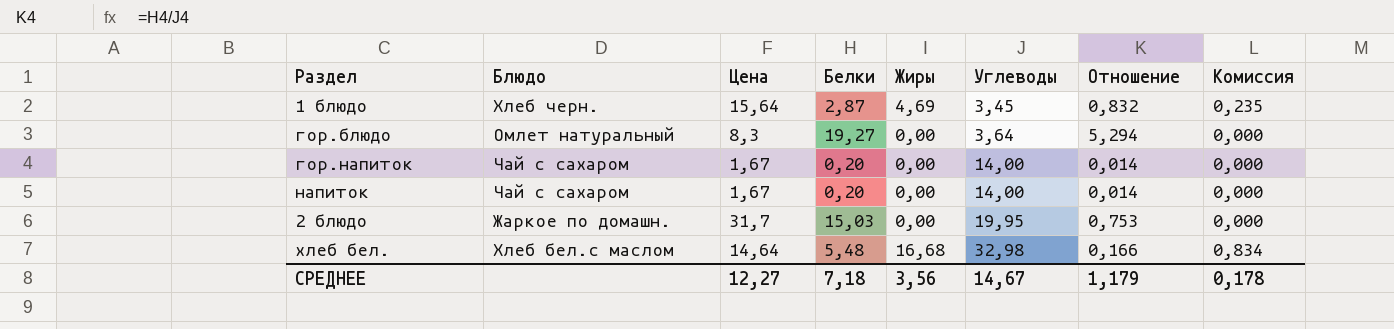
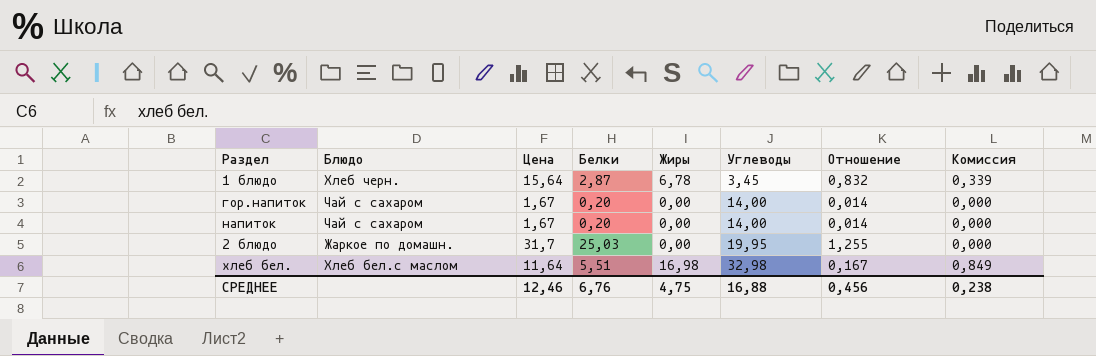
row гор.блюдо: Омлет натуральный | 8,3 | 19,27 | 0,00 | 3,64 | 5,294 | 0,000 -> none
1 блюдо | Жиры: 4,69 -> 6,78
1 блюдо | Комиссия: 0,235 -> 0,339
2 блюдо | Белки: 15,03 -> 25,03
2 блюдо | Отношение: 0,753 -> 1,255
хлеб бел. | Цена: 14,64 -> 11,64
хлеб бел. | Белки: 5,48 -> 5,51
хлеб бел. | Жиры: 16,68 -> 16,98
хлеб бел. | Отношение: 0,166 -> 0,167
хлеб бел. | Комиссия: 0,834 -> 0,849
СРЕДНЕЕ | Цена: 12,27 -> 12,46
СРЕДНЕЕ | Белки: 7,18 -> 6,76
СРЕДНЕЕ | Жиры: 3,56 -> 4,75
СРЕДНЕЕ | Углеводы: 14,67 -> 16,88
СРЕДНЕЕ | Отношение: 1,179 -> 0,456
СРЕДНЕЕ | Комиссия: 0,178 -> 0,238

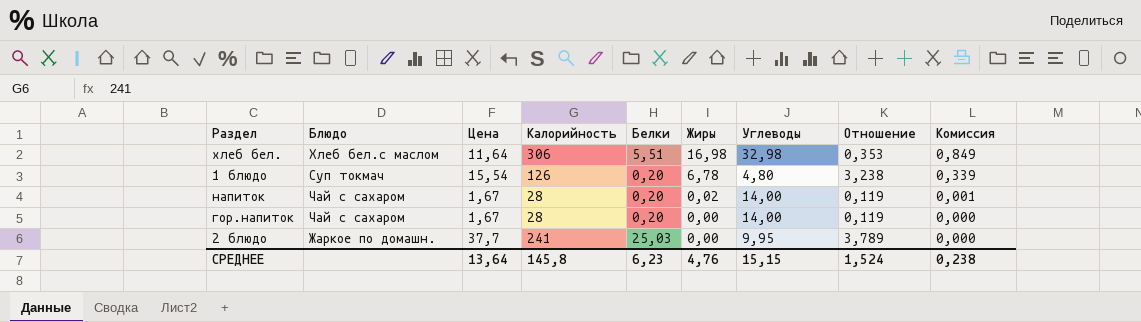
row order: Углеводы ascending -> Жиры descending
column Калорийность | position: none -> 4
column Отношение | formula: [Белки] / [Углеводы] -> [Цена] / [Углеводы]
1 блюдо | Блюдо: Хлеб черн. -> Суп токмач
1 блюдо | Цена: 15,64 -> 15,54
1 блюдо | Белки: 2,87 -> 0,20
1 блюдо | Углеводы: 3,45 -> 4,80
напиток | Жиры: 0,00 -> 0,02
напиток | Комиссия: 0,000 -> 0,001
2 блюдо | Цена: 31,7 -> 37,7
2 блюдо | Углеводы: 19,95 -> 9,95
СРЕДНЕЕ | Цена: 12,46 -> 13,64
СРЕДНЕЕ | Белки: 6,76 -> 6,23
СРЕДНЕЕ | Жиры: 4,75 -> 4,76
СРЕДНЕЕ | Углеводы: 16,88 -> 15,15
СРЕДНЕЕ | Отношение: 0,456 -> 1,524

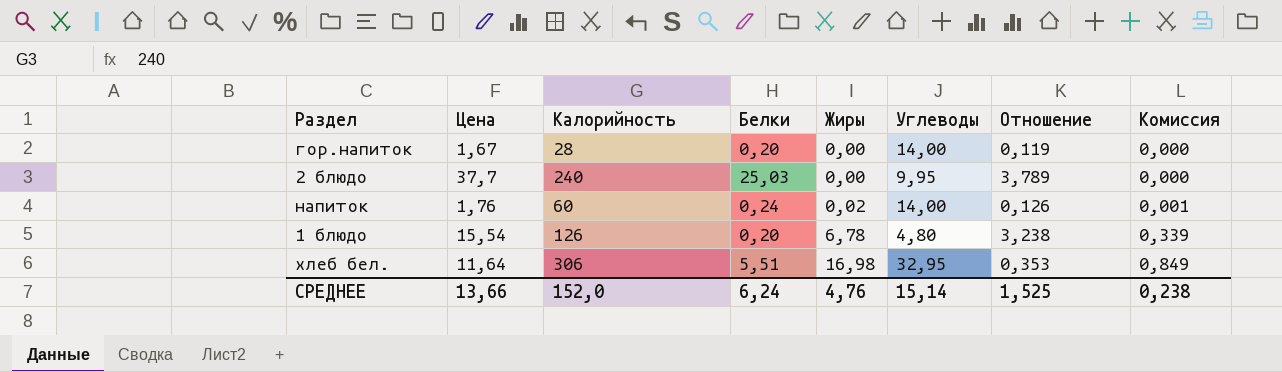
row order: Жиры descending -> Жиры ascending
column Блюдо | position: 2 -> none
2 блюдо | Калорийность: 241 -> 240
напиток | Цена: 1,67 -> 1,76
напиток | Калорийность: 28 -> 60
напиток | Белки: 0,20 -> 0,24
напиток | Отношение: 0,119 -> 0,126
хлеб бел. | Углеводы: 32,98 -> 32,95
СРЕДНЕЕ | Цена: 13,64 -> 13,66
СРЕДНЕЕ | Калорийность: 145,8 -> 152,0
СРЕДНЕЕ | Белки: 6,23 -> 6,24
СРЕДНЕЕ | Углеводы: 15,15 -> 15,14
СРЕДНЕЕ | Отношение: 1,524 -> 1,525

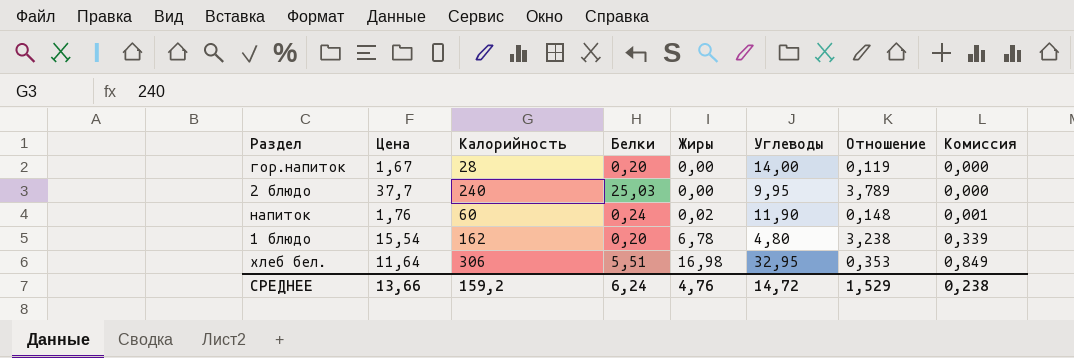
напиток | Углеводы: 14,00 -> 11,90
напиток | Отношение: 0,126 -> 0,148
1 блюдо | Калорийность: 126 -> 162
СРЕДНЕЕ | Калорийность: 152,0 -> 159,2
СРЕДНЕЕ | Углеводы: 15,14 -> 14,72
СРЕДНЕЕ | Отношение: 1,525 -> 1,529

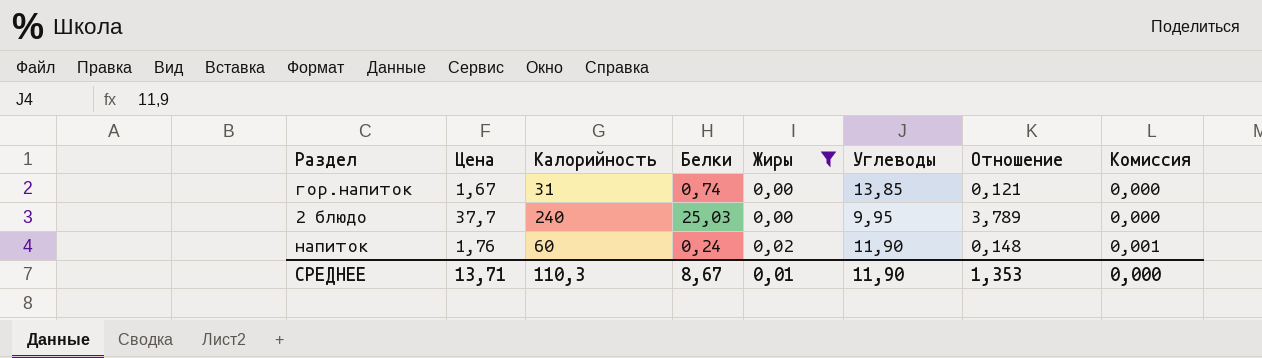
filter: none -> Жиры <= 0,02
гор.напиток | Калорийность: 28 -> 31
гор.напиток | Белки: 0,20 -> 0,74
гор.напиток | Углеводы: 14,00 -> 13,85
гор.напиток | Отношение: 0,119 -> 0,121
СРЕДНЕЕ | Цена: 13,66 -> 13,71
СРЕДНЕЕ | Калорийность: 159,2 -> 110,3
СРЕДНЕЕ | Белки: 6,24 -> 8,67
СРЕДНЕЕ | Жиры: 4,76 -> 0,01
СРЕДНЕЕ | Углеводы: 14,72 -> 11,90
СРЕДНЕЕ | Отношение: 1,529 -> 1,353
СРЕДНЕЕ | Комиссия: 0,238 -> 0,000

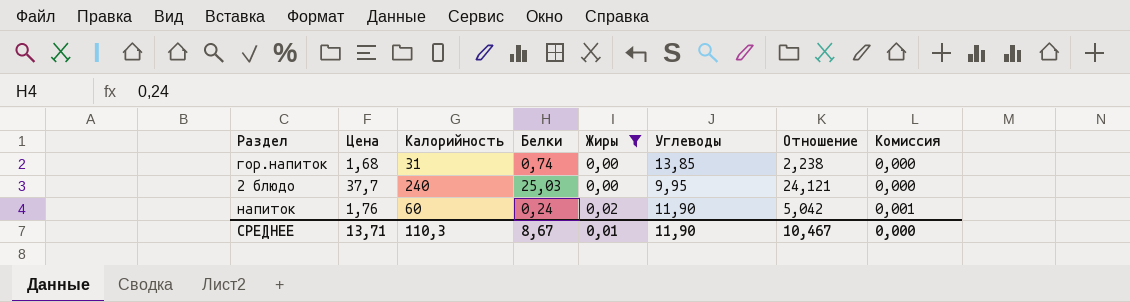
column Отношение | formula: [Цена] / [Углеводы] -> [Калорийность] / [Углеводы]
гор.напиток | Цена: 1,67 -> 1,68
СРЕДНЕЕ | Отношение: 1,353 -> 10,467

